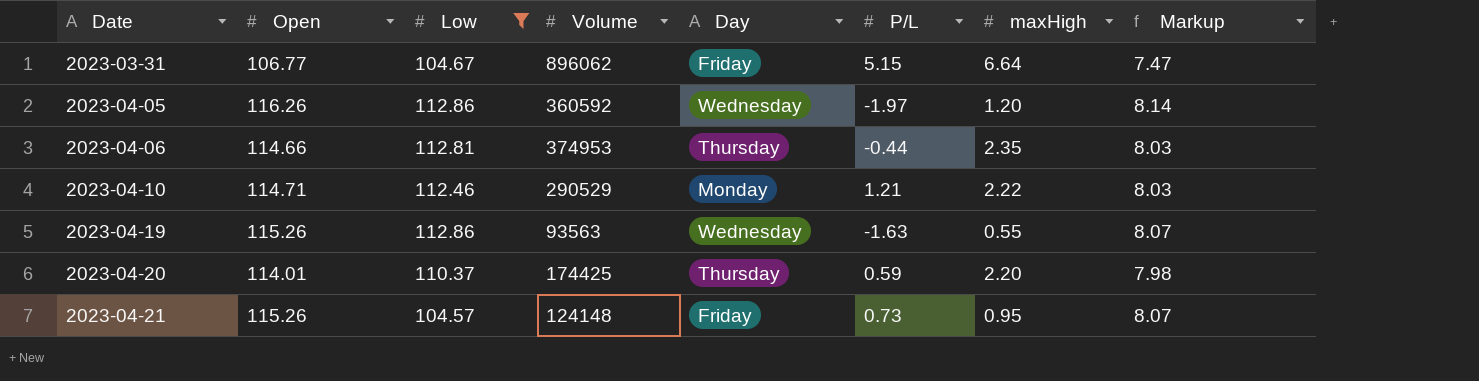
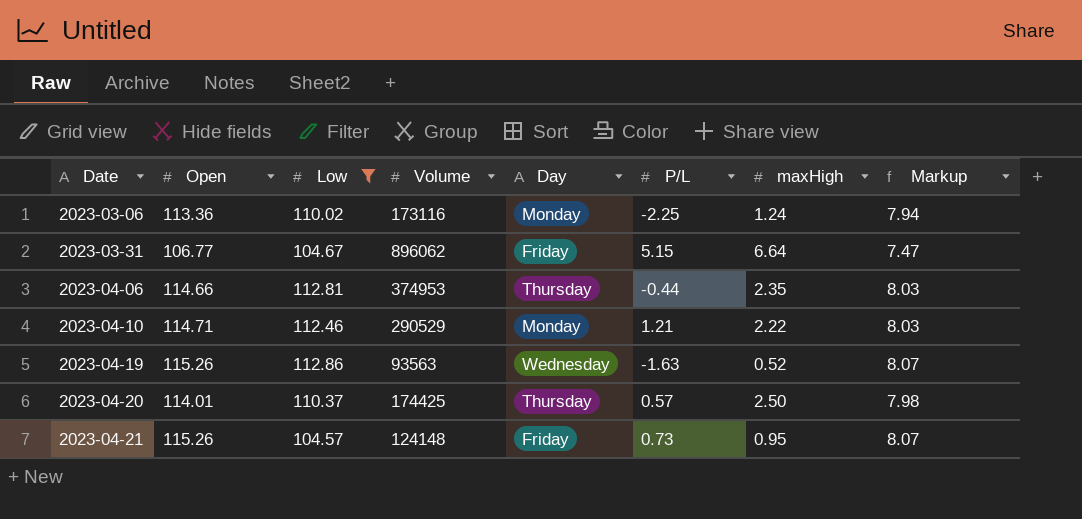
row 2023-04-05: 116.26 | 112.86 | 360592 | Wednesday | -1.97 | 1.20 | 8.14 -> none
row 2023-03-06: none -> 113.36 | 110.02 | 173116 | Monday | -2.25 | 1.24 | 7.94
2023-04-19 | maxHigh: 0.55 -> 0.52
2023-04-20 | P/L: 0.59 -> 0.57
2023-04-20 | maxHigh: 2.20 -> 2.50

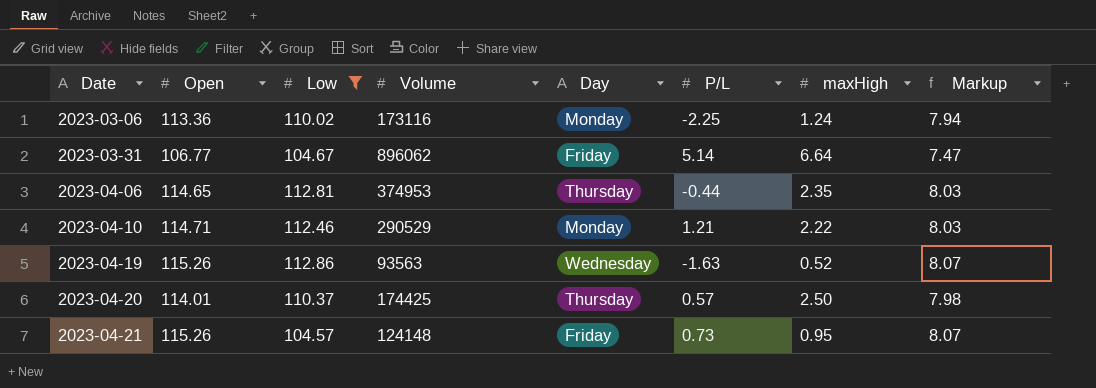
2023-03-31 | P/L: 5.15 -> 5.14
2023-04-06 | Open: 114.66 -> 114.65

